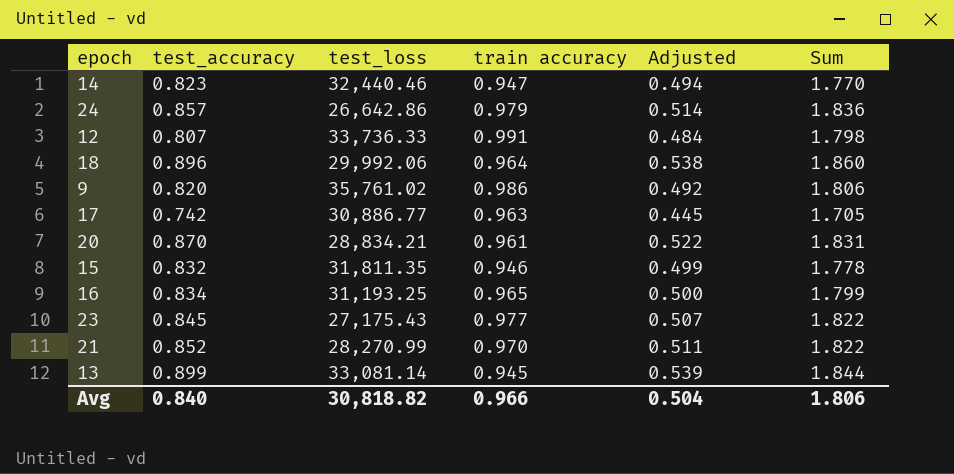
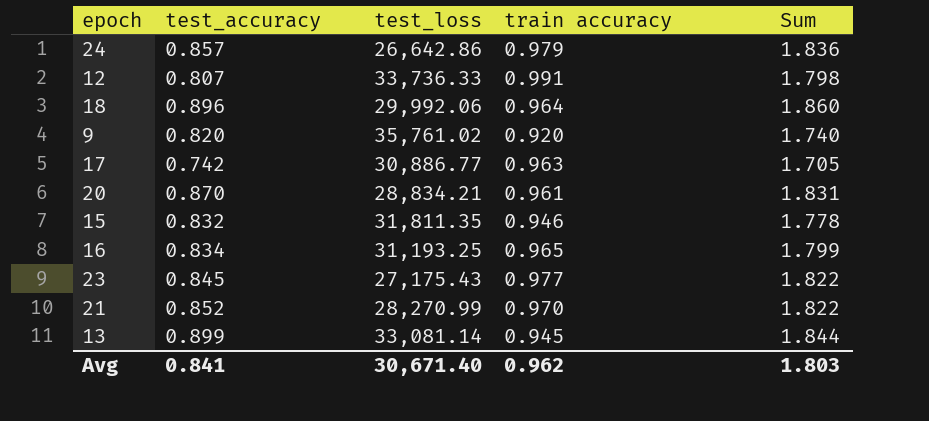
column Adjusted | formula: [test_accuracy] * 0.6 -> none
row 14: 0.823 | 32,440.46 | 0.947 | 0.494 | 1.770 -> none
9 | train accuracy: 0.986 -> 0.920
9 | Sum: 1.806 -> 1.740
Avg | test_accuracy: 0.840 -> 0.841
Avg | test_loss: 30,818.82 -> 30,671.40
Avg | train accuracy: 0.966 -> 0.962
Avg | Sum: 1.806 -> 1.803

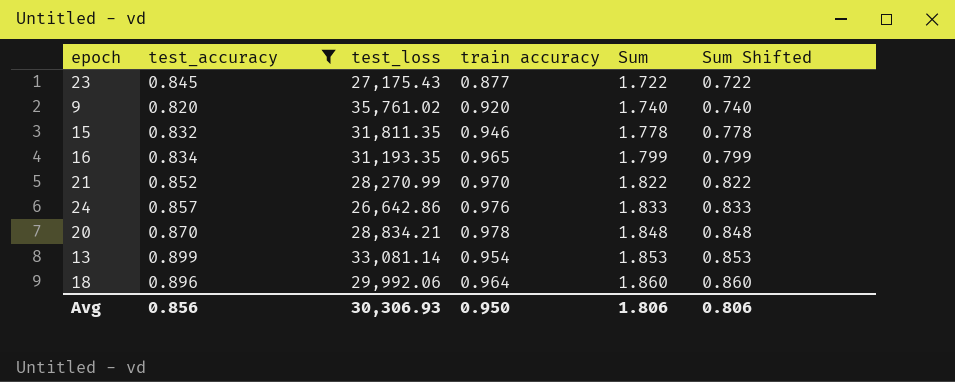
filter: none -> test_accuracy >= 0.820
row order: none -> Sum ascending
column Sum Shifted | formula: none -> [Sum] - 1
23 | train accuracy: 0.977 -> 0.877
23 | Sum: 1.822 -> 1.722
16 | test_loss: 31,193.25 -> 31,193.35
24 | train accuracy: 0.979 -> 0.976
24 | Sum: 1.836 -> 1.833
20 | train accuracy: 0.961 -> 0.978
20 | Sum: 1.831 -> 1.848
13 | train accuracy: 0.945 -> 0.954
13 | Sum: 1.844 -> 1.853
Avg | test_accuracy: 0.841 -> 0.856
Avg | test_loss: 30,671.40 -> 30,306.93
Avg | train accuracy: 0.962 -> 0.950
Avg | Sum: 1.803 -> 1.806

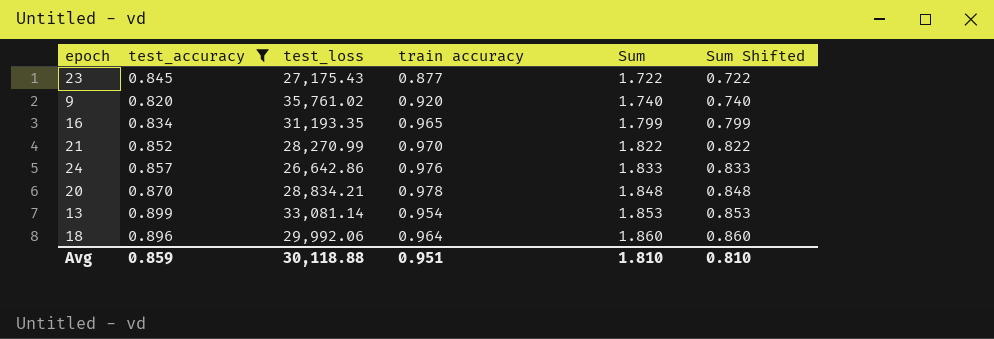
row 15: 0.832 | 31,811.35 | 0.946 | 1.778 | 0.778 -> none
Avg | test_accuracy: 0.856 -> 0.859
Avg | test_loss: 30,306.93 -> 30,118.88
Avg | train accuracy: 0.950 -> 0.951
Avg | Sum: 1.806 -> 1.810
Avg | Sum Shifted: 0.806 -> 0.810

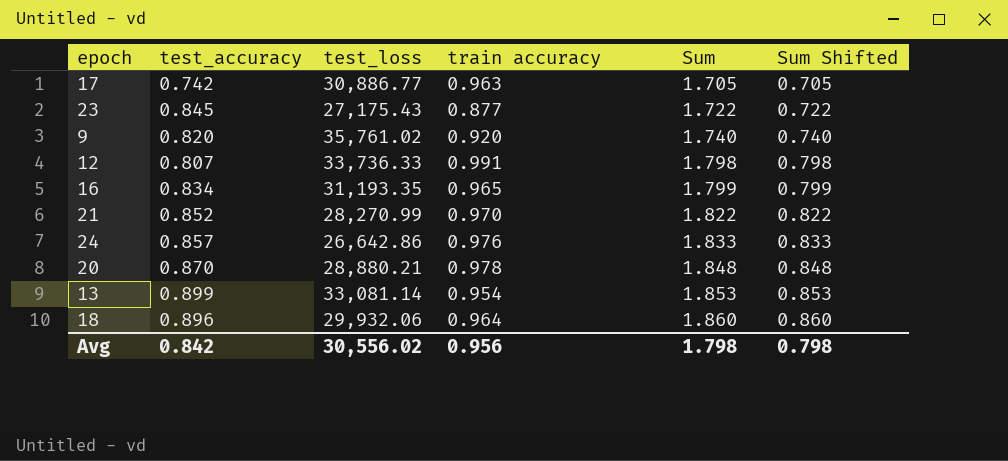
filter: test_accuracy >= 0.820 -> none
20 | test_loss: 28,834.21 -> 28,880.21
18 | test_loss: 29,992.06 -> 29,932.06
Avg | test_accuracy: 0.859 -> 0.842
Avg | test_loss: 30,118.88 -> 30,556.02
Avg | train accuracy: 0.951 -> 0.956
Avg | Sum: 1.810 -> 1.798
Avg | Sum Shifted: 0.810 -> 0.798

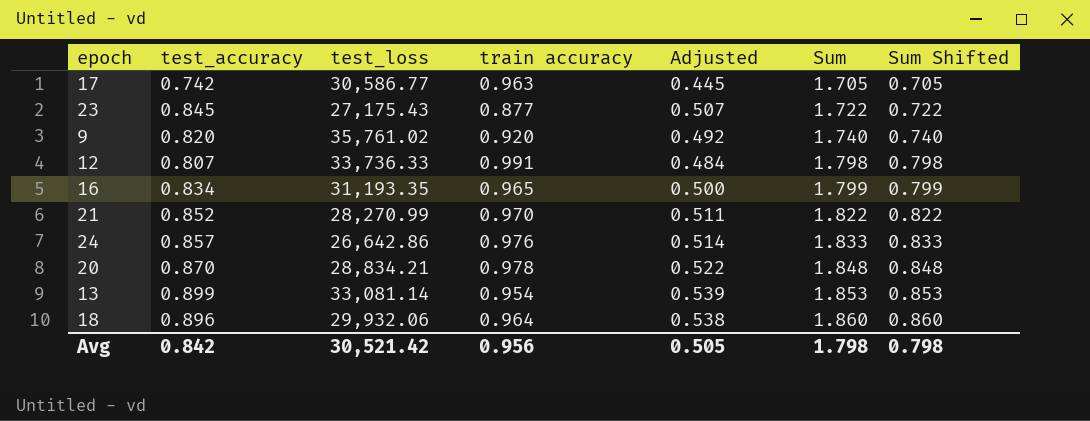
column Adjusted | formula: none -> [test_accuracy] * 0.6
17 | test_loss: 30,886.77 -> 30,586.77
20 | test_loss: 28,880.21 -> 28,834.21
Avg | test_loss: 30,556.02 -> 30,521.42

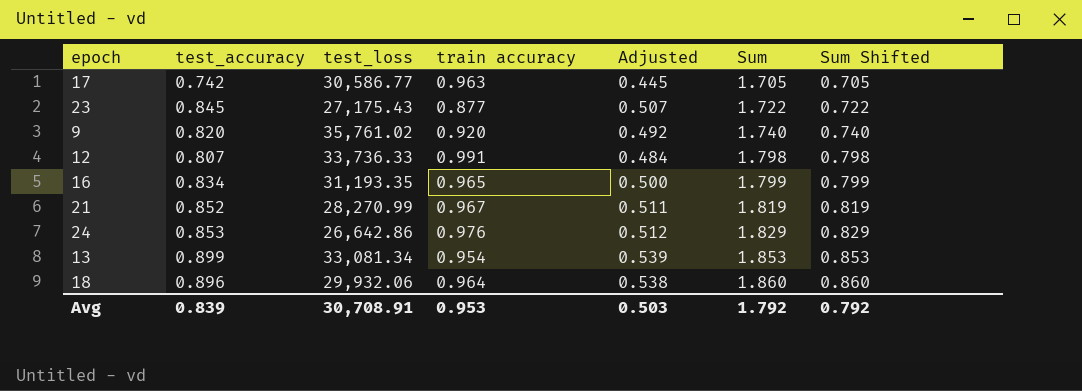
row 20: 0.870 | 28,834.21 | 0.978 | 0.522 | 1.848 | 0.848 -> none
21 | train accuracy: 0.970 -> 0.967
21 | Sum: 1.822 -> 1.819
21 | Sum Shifted: 0.822 -> 0.819
24 | test_accuracy: 0.857 -> 0.853
24 | Adjusted: 0.514 -> 0.512
24 | Sum: 1.833 -> 1.829
24 | Sum Shifted: 0.833 -> 0.829
13 | test_loss: 33,081.14 -> 33,081.34
Avg | test_accuracy: 0.842 -> 0.839
Avg | test_loss: 30,521.42 -> 30,708.91
Avg | train accuracy: 0.956 -> 0.953
Avg | Adjusted: 0.505 -> 0.503
Avg | Sum: 1.798 -> 1.792
Avg | Sum Shifted: 0.798 -> 0.792

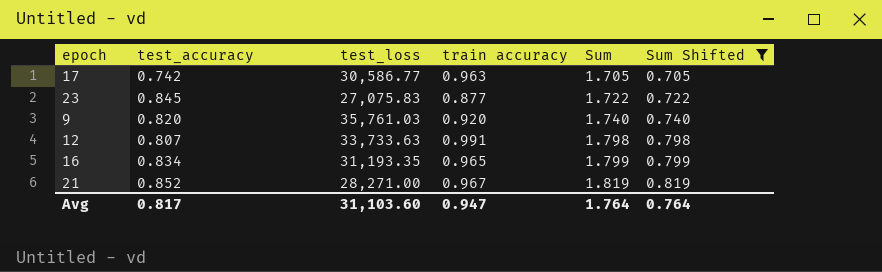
filter: none -> Sum Shifted <= 0.819
column Adjusted | formula: [test_accuracy] * 0.6 -> none
23 | test_loss: 27,175.43 -> 27,075.83
9 | test_loss: 35,761.02 -> 35,761.03
12 | test_loss: 33,736.33 -> 33,733.63
21 | test_loss: 28,270.99 -> 28,271.00
Avg | test_accuracy: 0.839 -> 0.817
Avg | test_loss: 30,708.91 -> 31,103.60
Avg | train accuracy: 0.953 -> 0.947
Avg | Sum: 1.792 -> 1.764
Avg | Sum Shifted: 0.792 -> 0.764

